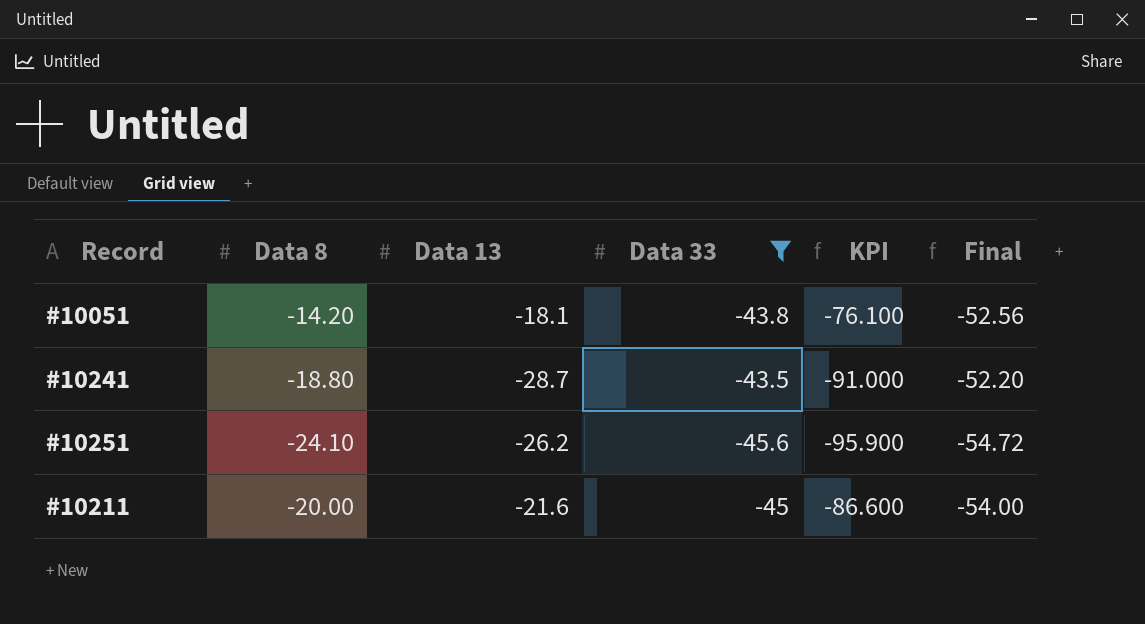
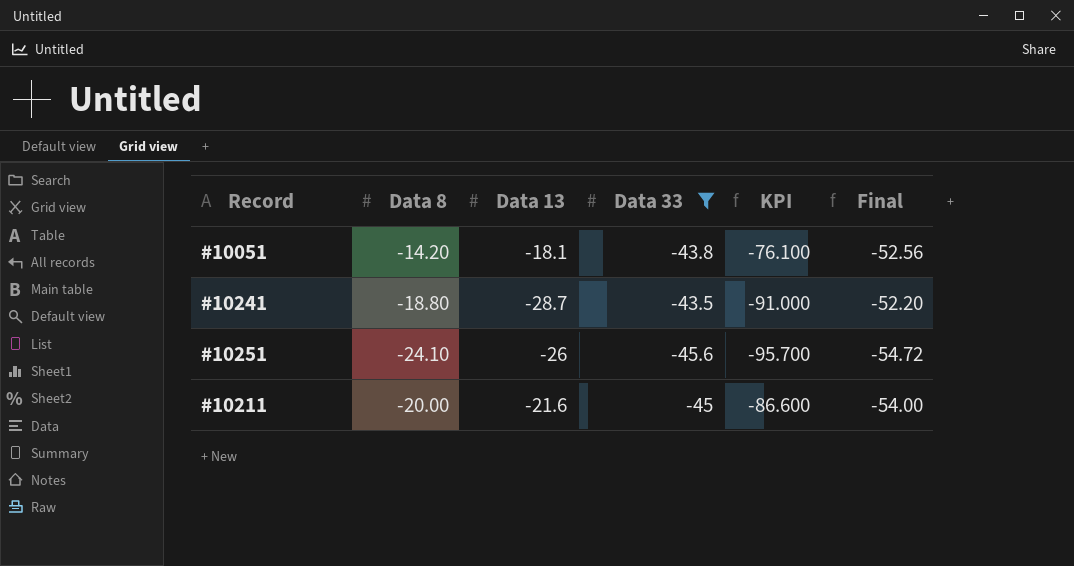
#10251 | Data 13: -26.2 -> -26
#10251 | KPI: -95.900 -> -95.700

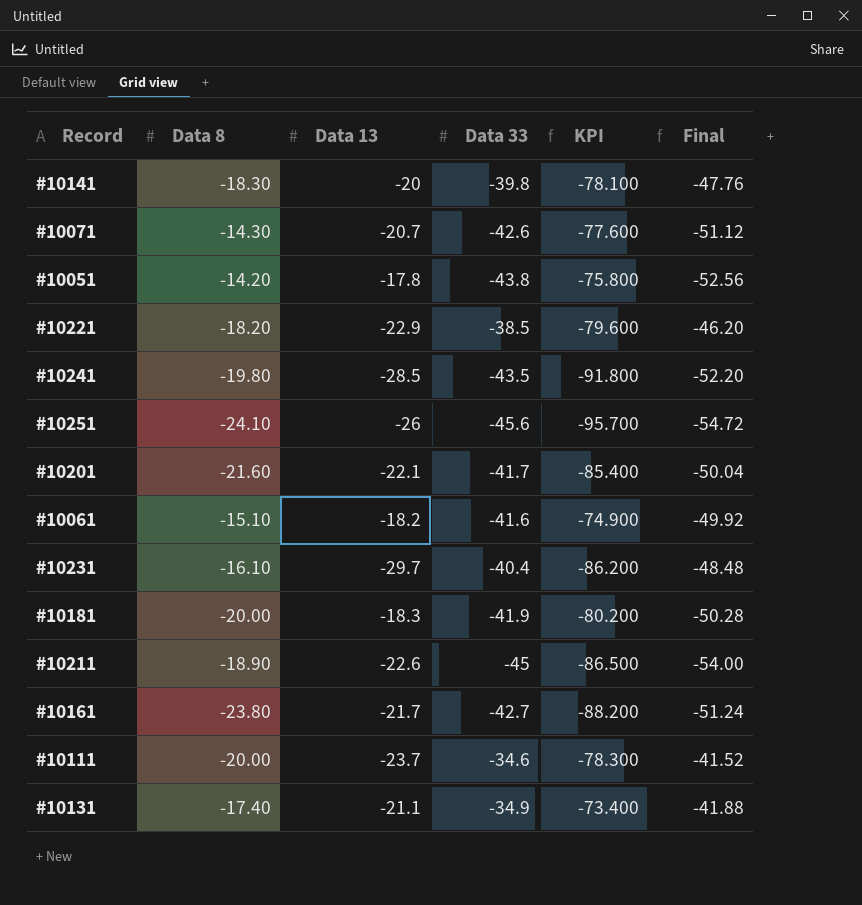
filter: Data 33 <= -43.5 -> none
#10051 | Data 13: -18.1 -> -17.8
#10051 | KPI: -76.100 -> -75.800
#10241 | Data 8: -18.80 -> -19.80
#10241 | Data 13: -28.7 -> -28.5
#10241 | KPI: -91.000 -> -91.800
#10211 | Data 8: -20.00 -> -18.90
#10211 | Data 13: -21.6 -> -22.6
#10211 | KPI: -86.600 -> -86.500

